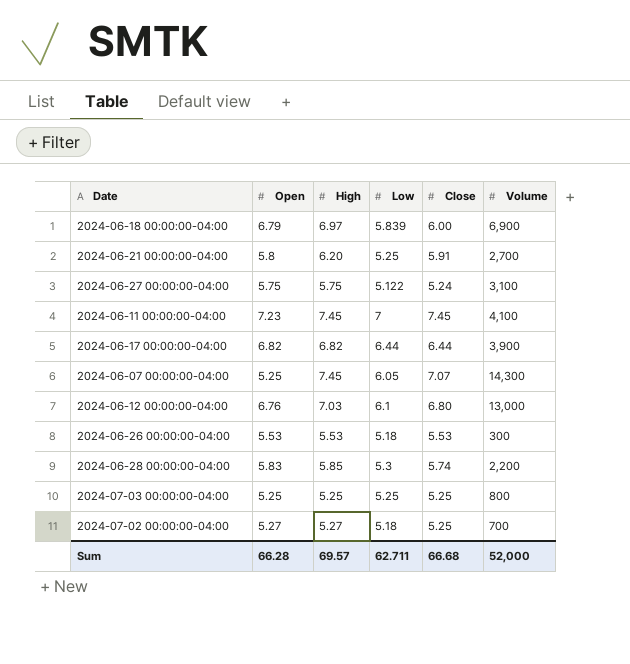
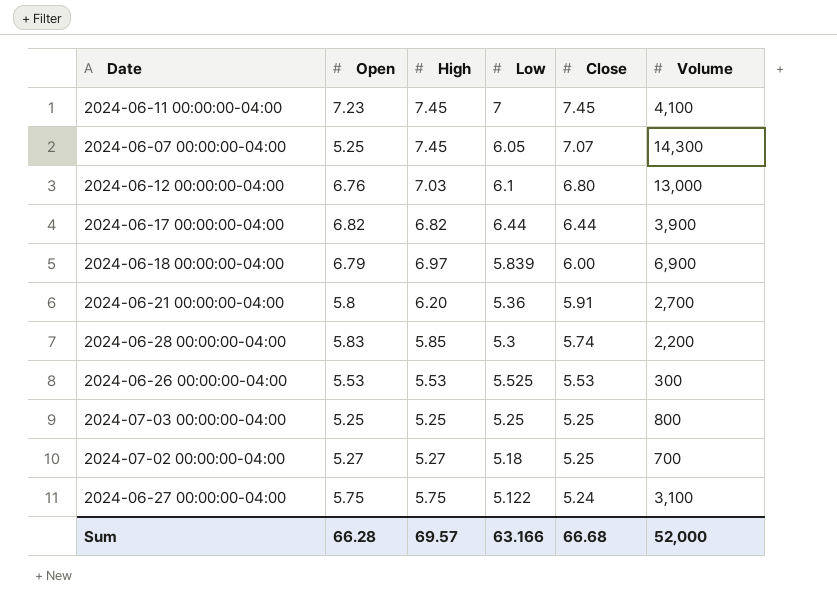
row order: none -> Close descending
2024-06-21 00:00:00-04:00 | Low: 5.25 -> 5.36
2024-06-26 00:00:00-04:00 | Low: 5.18 -> 5.525
Sum | Low: 62.711 -> 63.166

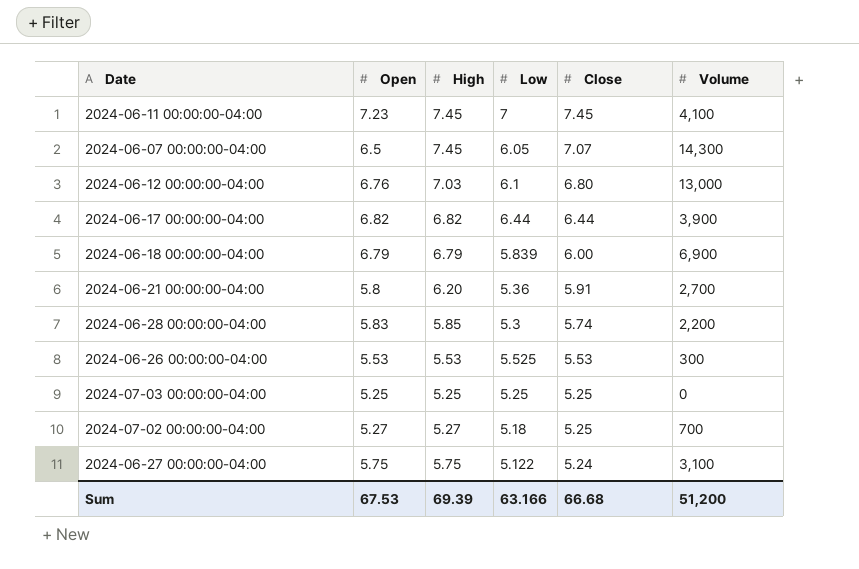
2024-06-07 00:00:00-04:00 | Open: 5.25 -> 6.5
2024-06-18 00:00:00-04:00 | High: 6.97 -> 6.79
2024-07-03 00:00:00-04:00 | Volume: 800 -> 0
Sum | Open: 66.28 -> 67.53
Sum | High: 69.57 -> 69.39
Sum | Volume: 52,000 -> 51,200

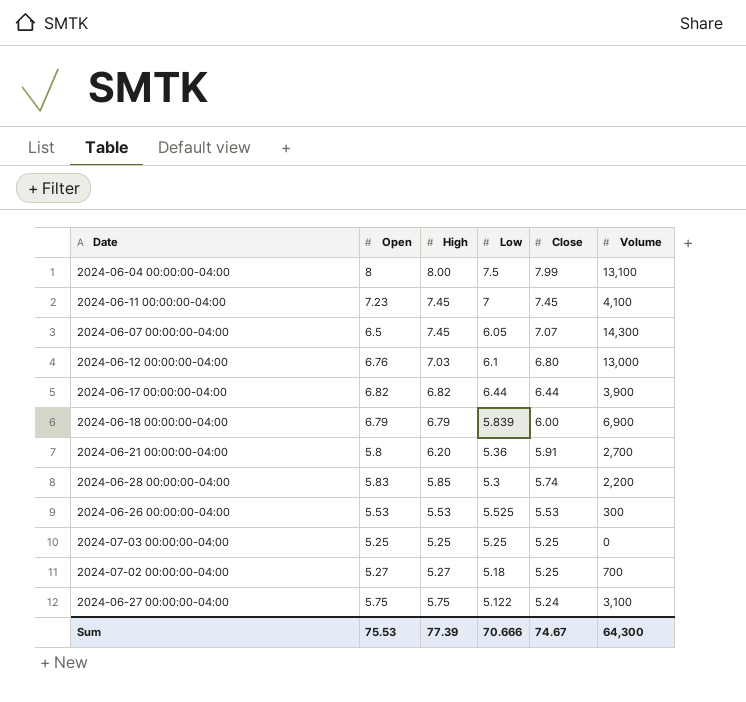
row 2024-06-04 00:00:00-04:00: none -> 8 | 8.00 | 7.5 | 7.99 | 13,100
Sum | Open: 67.53 -> 75.53
Sum | High: 69.39 -> 77.39
Sum | Low: 63.166 -> 70.666
Sum | Close: 66.68 -> 74.67
Sum | Volume: 51,200 -> 64,300

